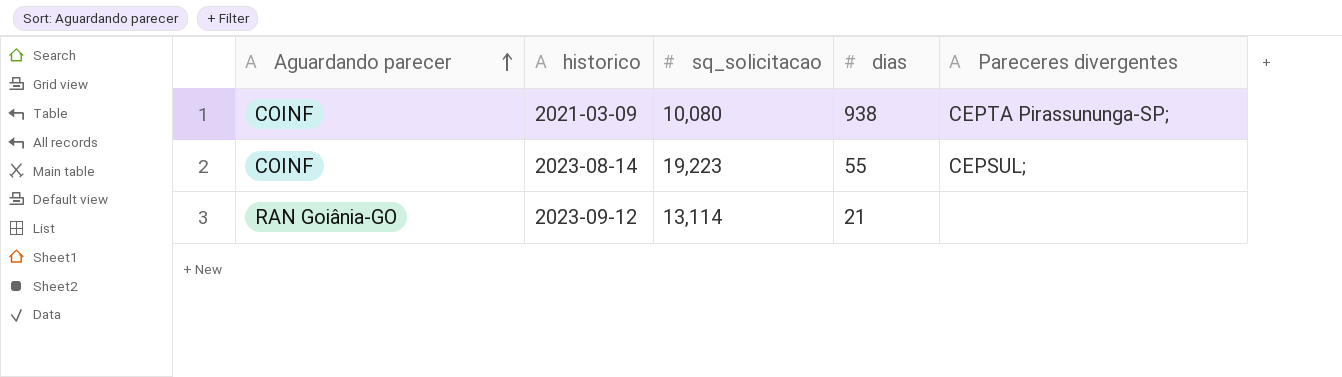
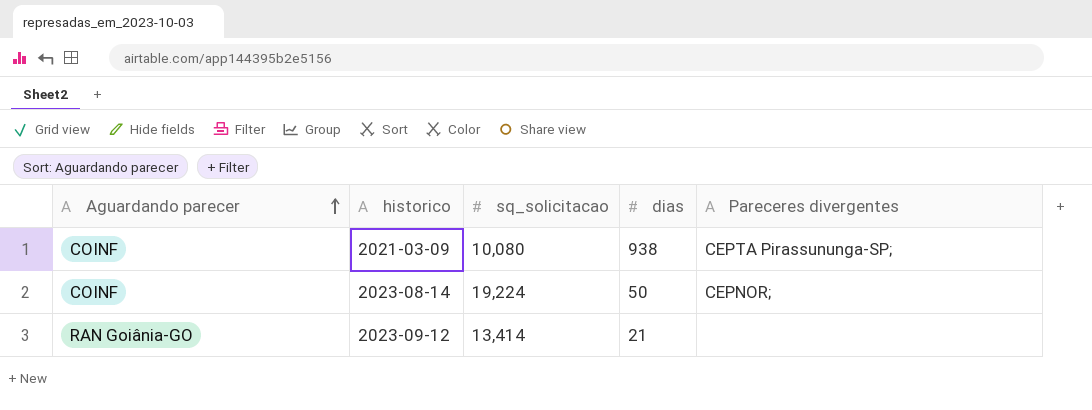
2023-08-14 | sq_solicitacao: 19,223 -> 19,224
2023-08-14 | dias: 55 -> 50
2023-08-14 | Pareceres divergentes: CEPSUL; -> CEPNOR;
2023-09-12 | sq_solicitacao: 13,114 -> 13,414

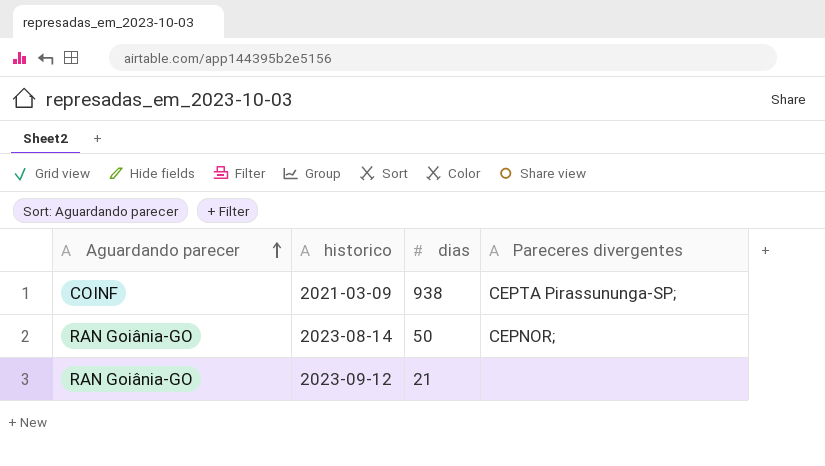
column sq_solicitacao | position: 3 -> none
2023-08-14 | Aguardando parecer: COINF -> RAN Goiânia-GO

